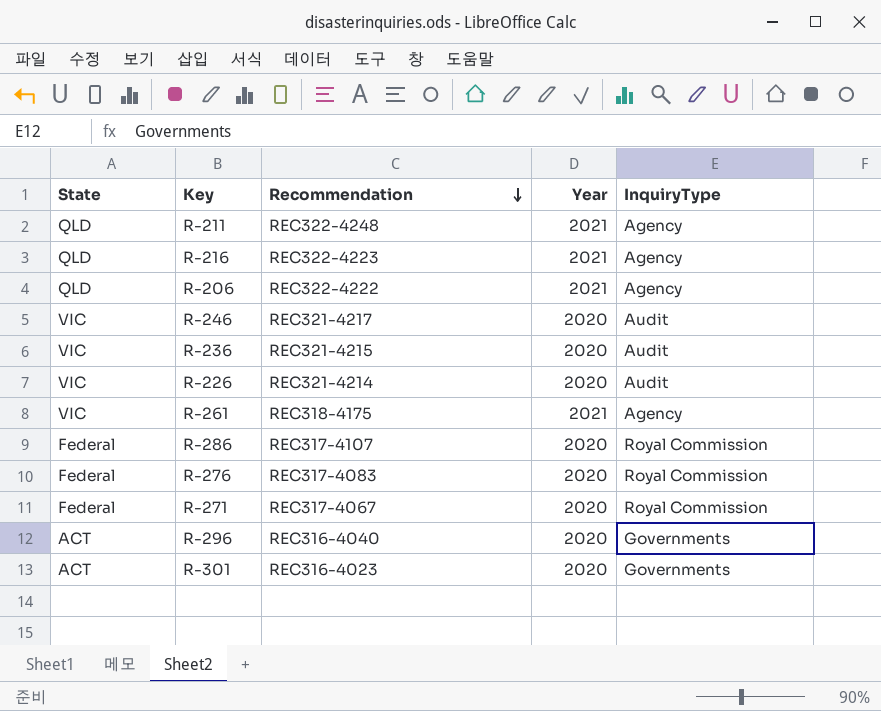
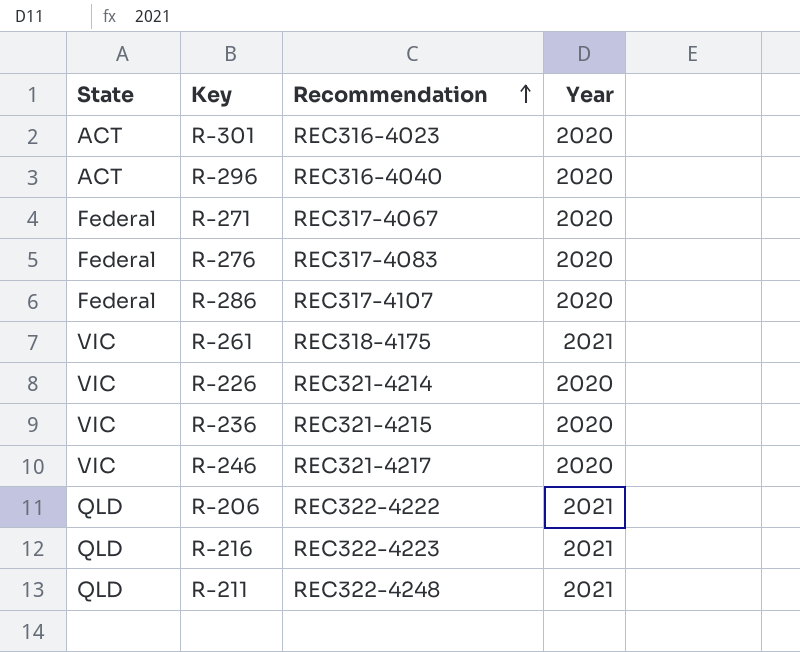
row order: Recommendation descending -> Recommendation ascending
column InquiryType | position: 5 -> none

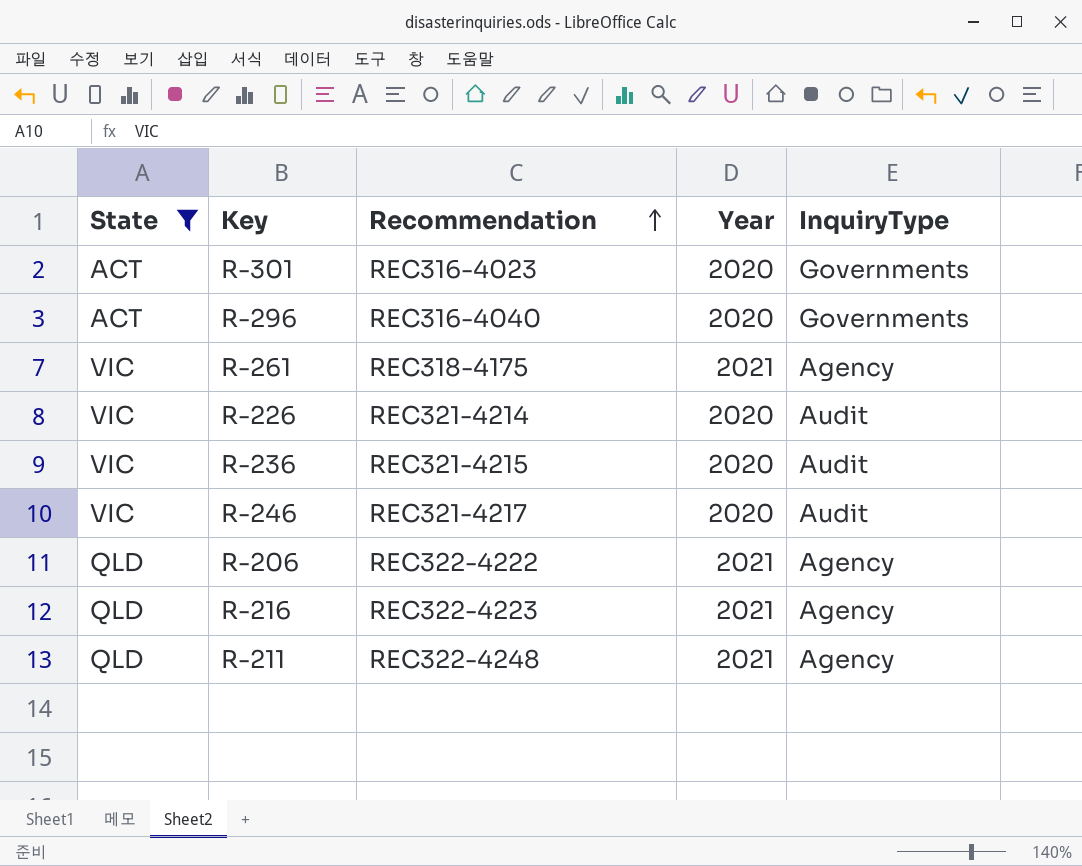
filter: none -> State != Federal
column InquiryType | position: none -> 5

